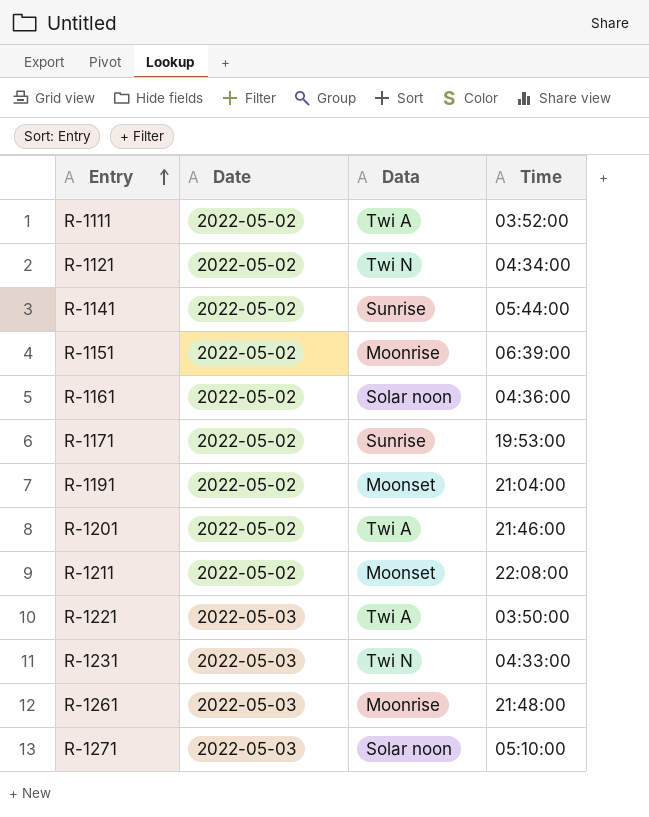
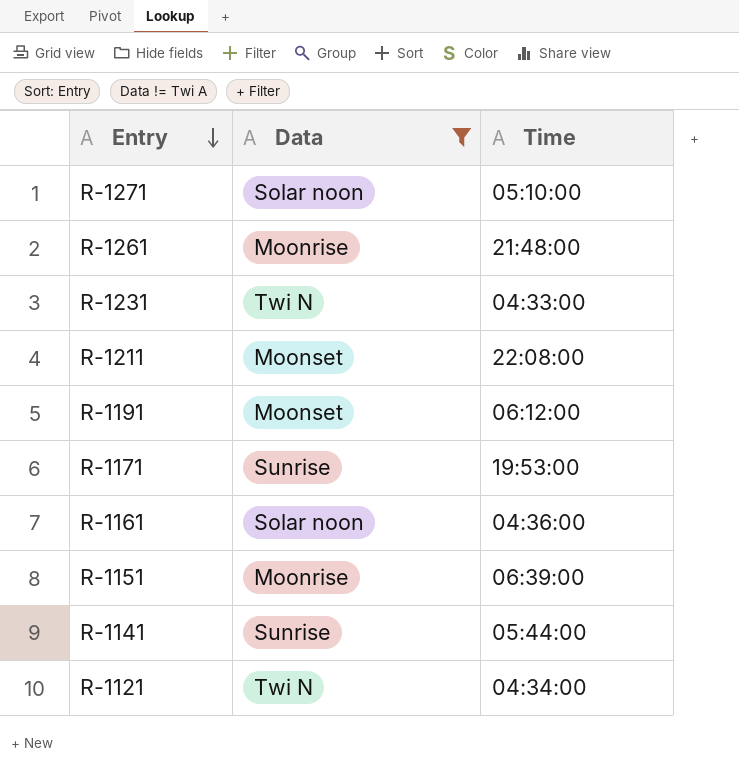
filter: none -> Data != Twi A
row order: Entry ascending -> Entry descending
column Date | position: 2 -> none
R-1191 | Time: 21:04:00 -> 06:12:00

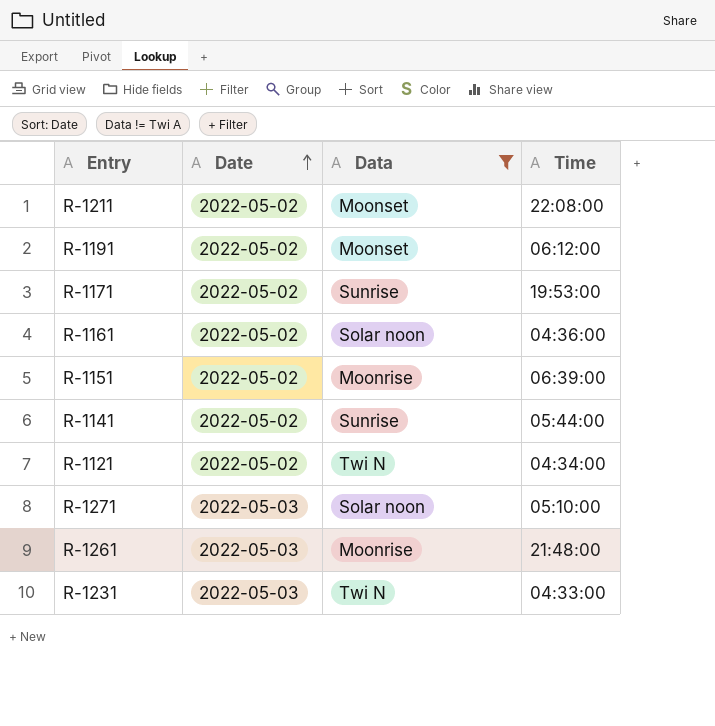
row order: Entry descending -> Date ascending
column Date | position: none -> 2

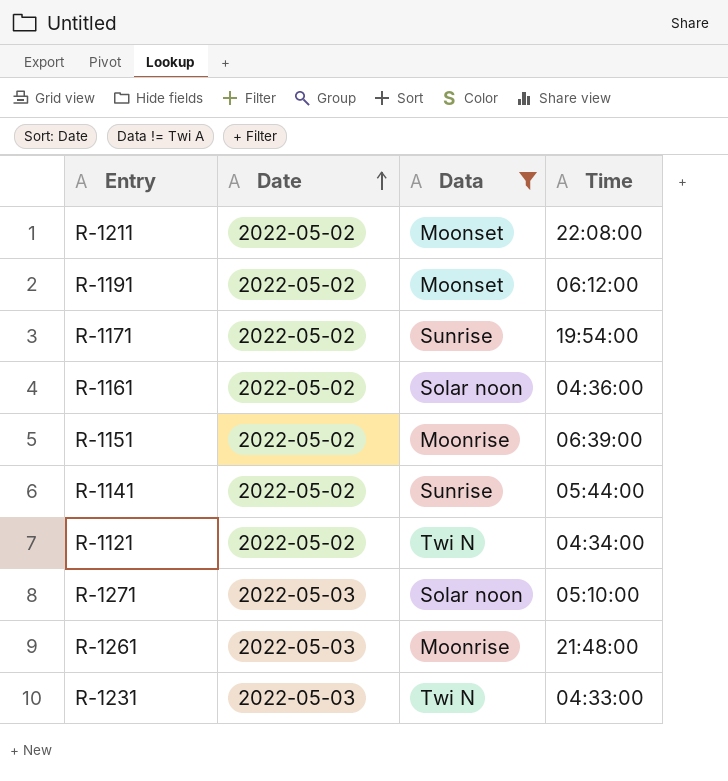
R-1171 | Time: 19:53:00 -> 19:54:00

